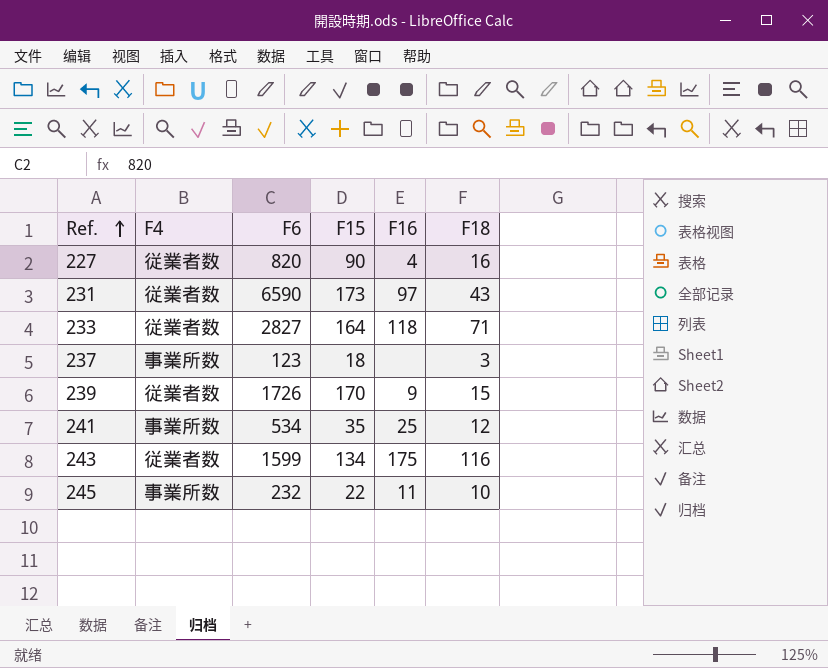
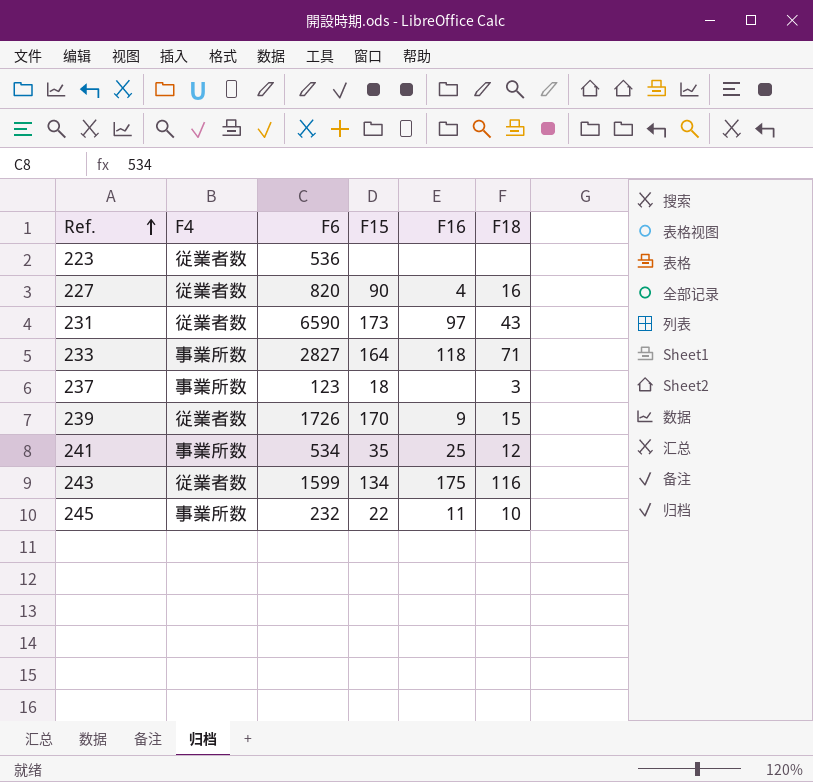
row 223: none -> 従業者数 | 536 | none | none | none
233 | F4: 従業者数 -> 事業所数

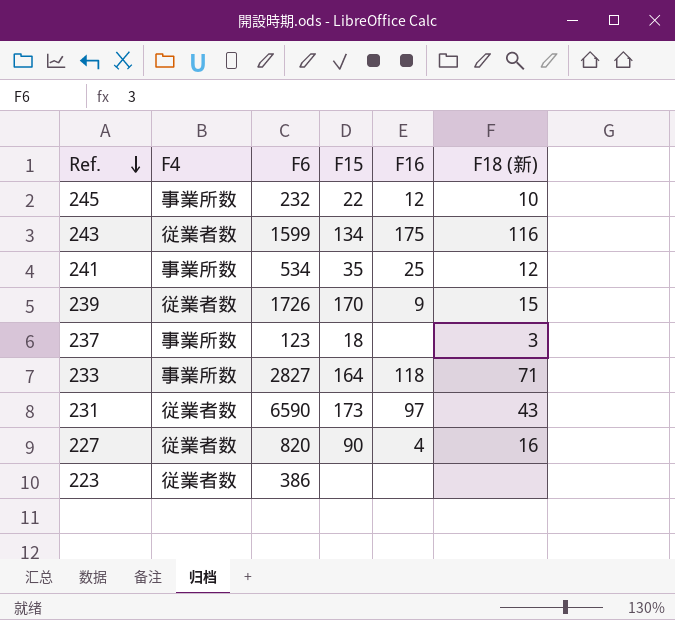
row order: Ref. ascending -> Ref. descending
column name: F18 -> F18 (新)
245 | F16: 11 -> 12
223 | F6: 536 -> 386

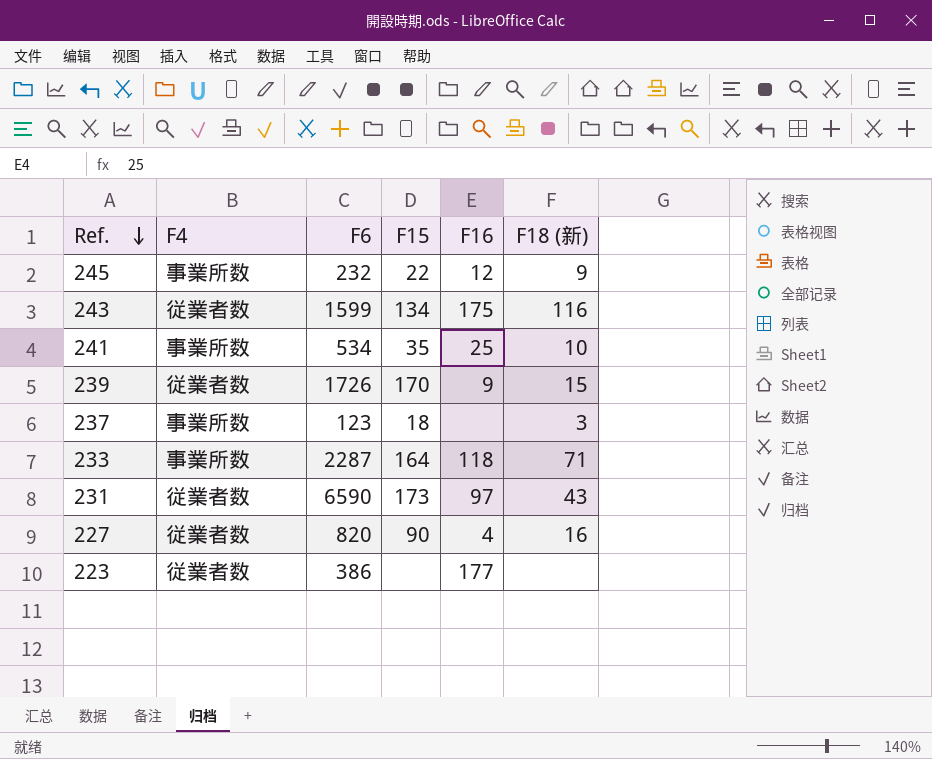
245 | F18 (新): 10 -> 9
241 | F18 (新): 12 -> 10
233 | F6: 2827 -> 2287
223 | F16: none -> 177

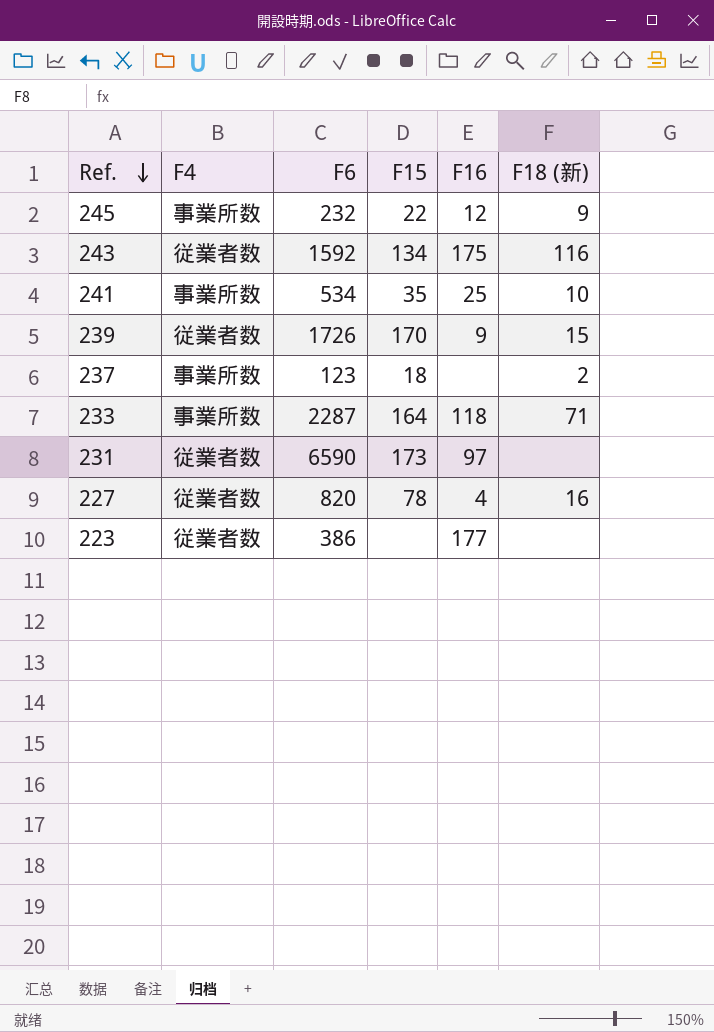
243 | F6: 1599 -> 1592
237 | F18 (新): 3 -> 2
231 | F18 (新): 43 -> none
227 | F15: 90 -> 78

